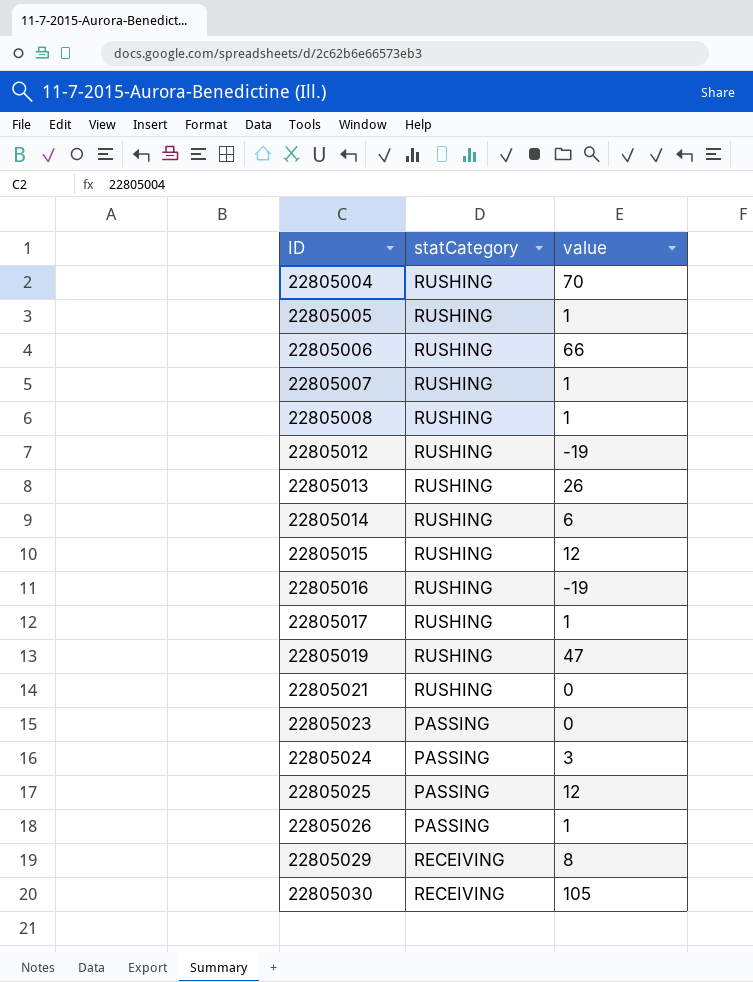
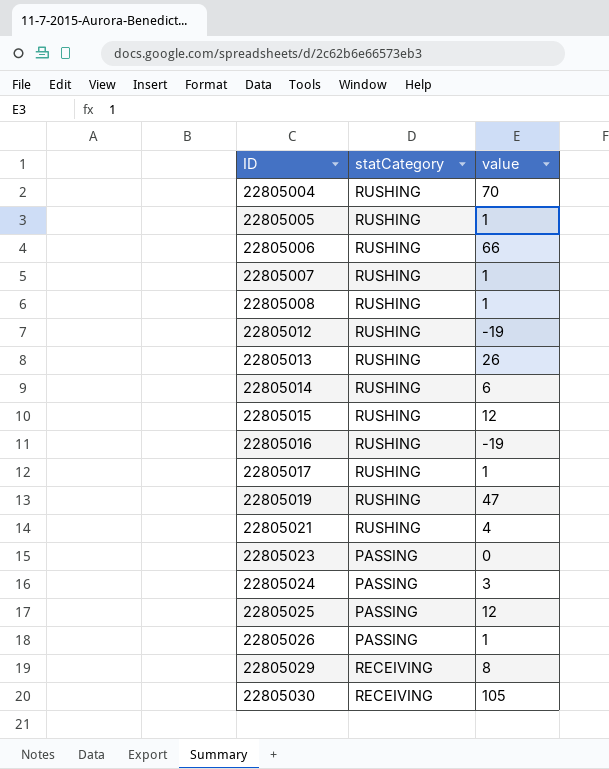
22805021 | value: 0 -> 4

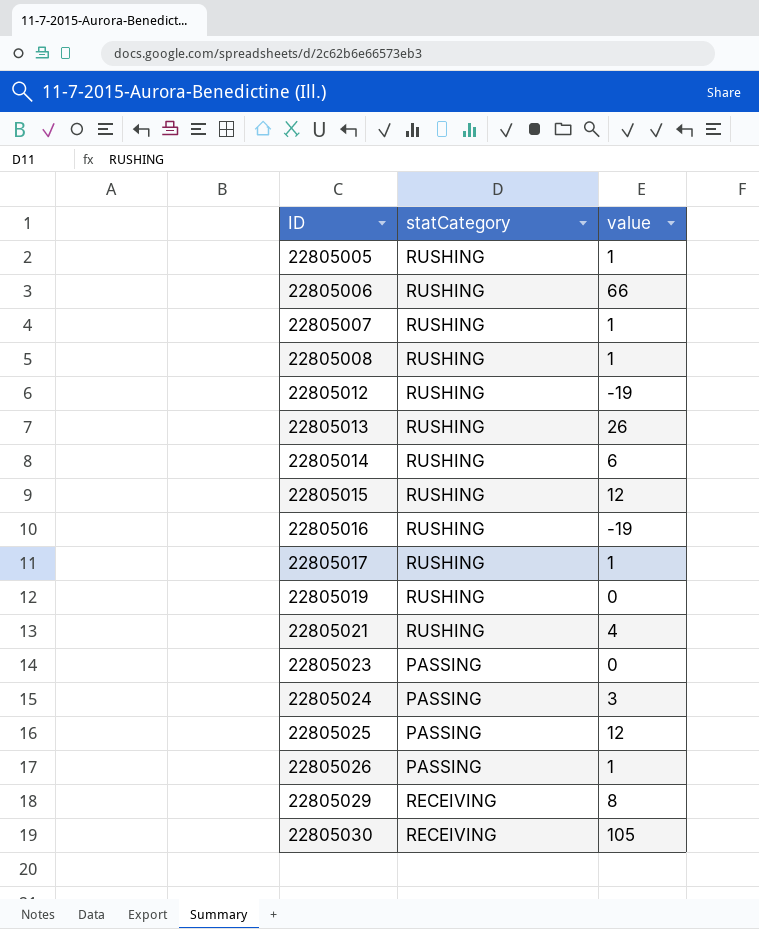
row 22805004: RUSHING | 70 -> none
22805019 | value: 47 -> 0

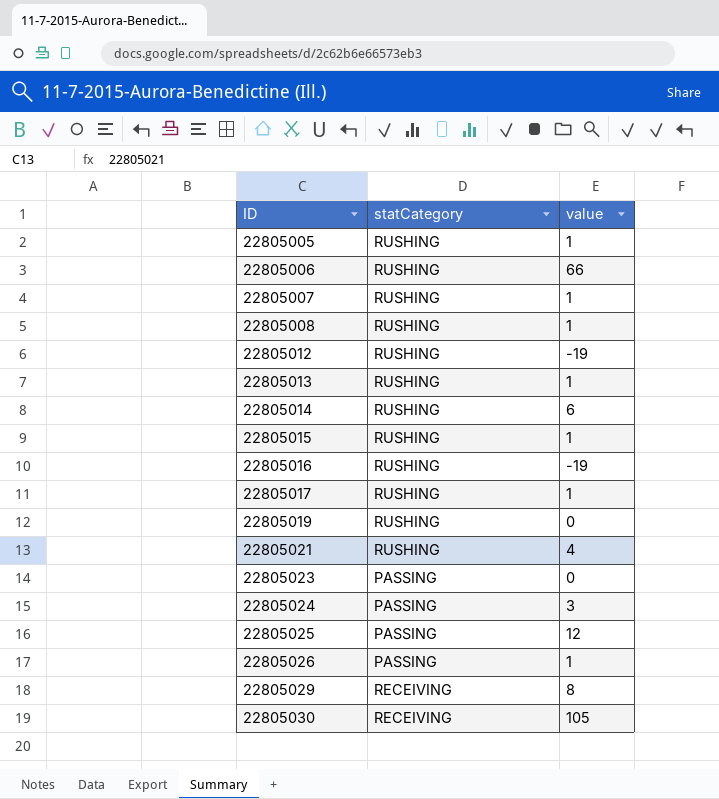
22805013 | value: 26 -> 1
22805015 | value: 12 -> 1

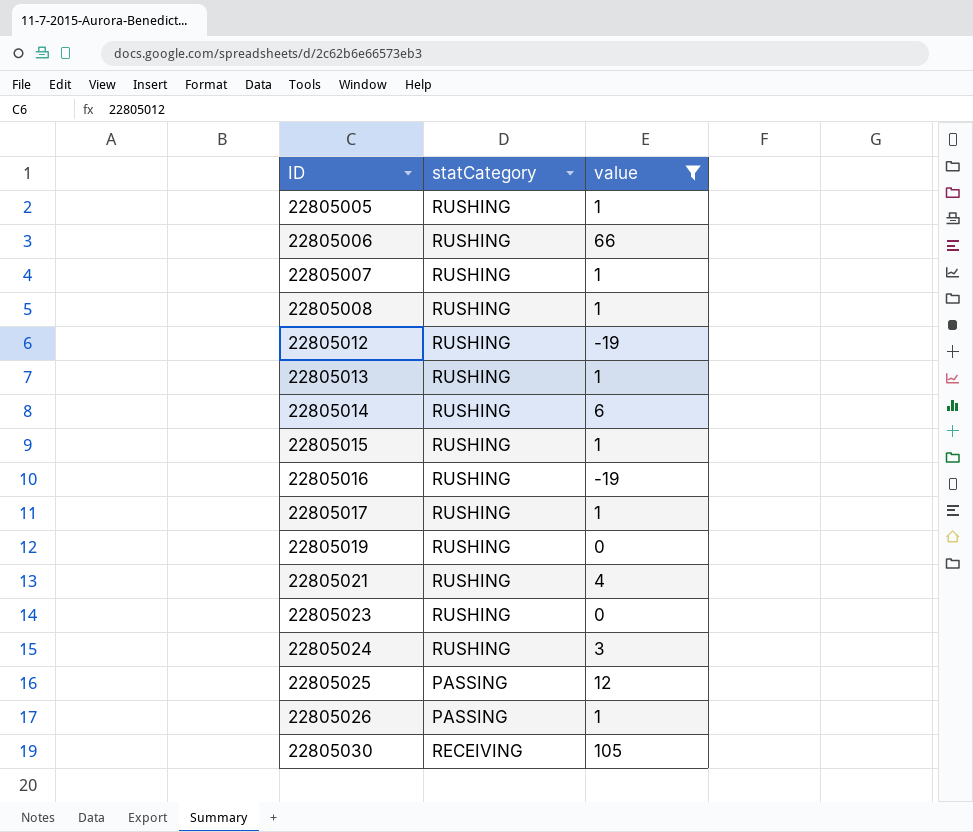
filter: none -> value != 8
22805023 | statCategory: PASSING -> RUSHING
22805024 | statCategory: PASSING -> RUSHING

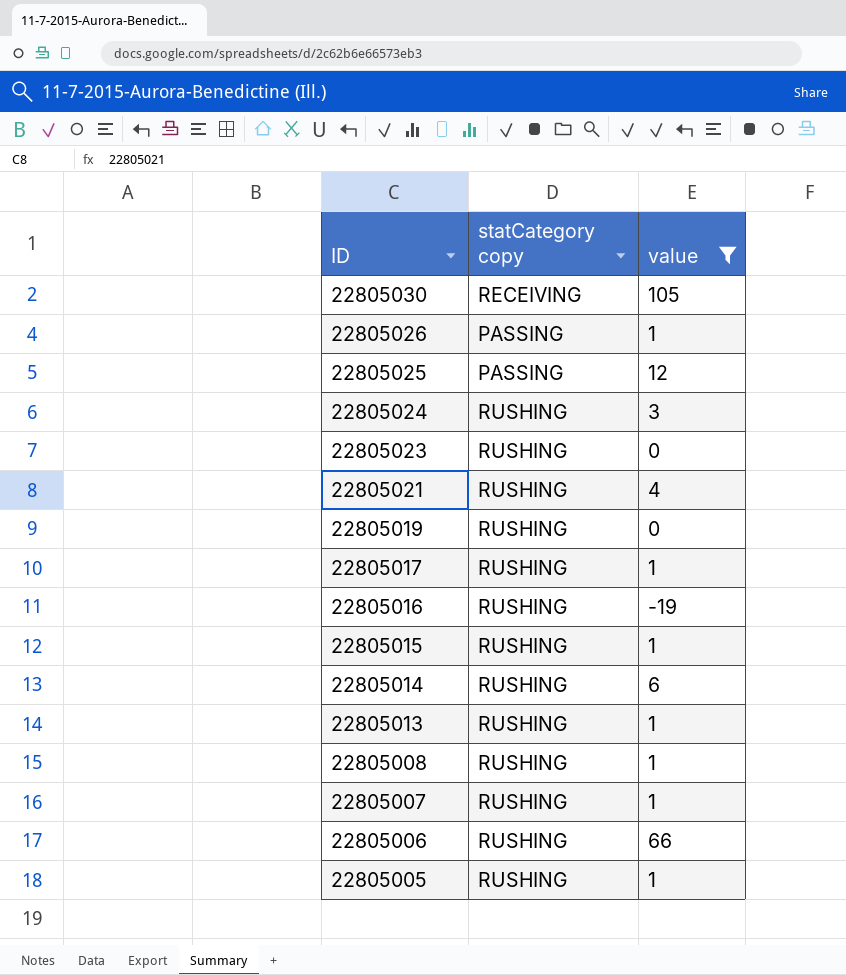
row order: ID ascending -> ID descending
column name: statCategory -> statCategory copy
row 22805012: RUSHING | -19 -> none

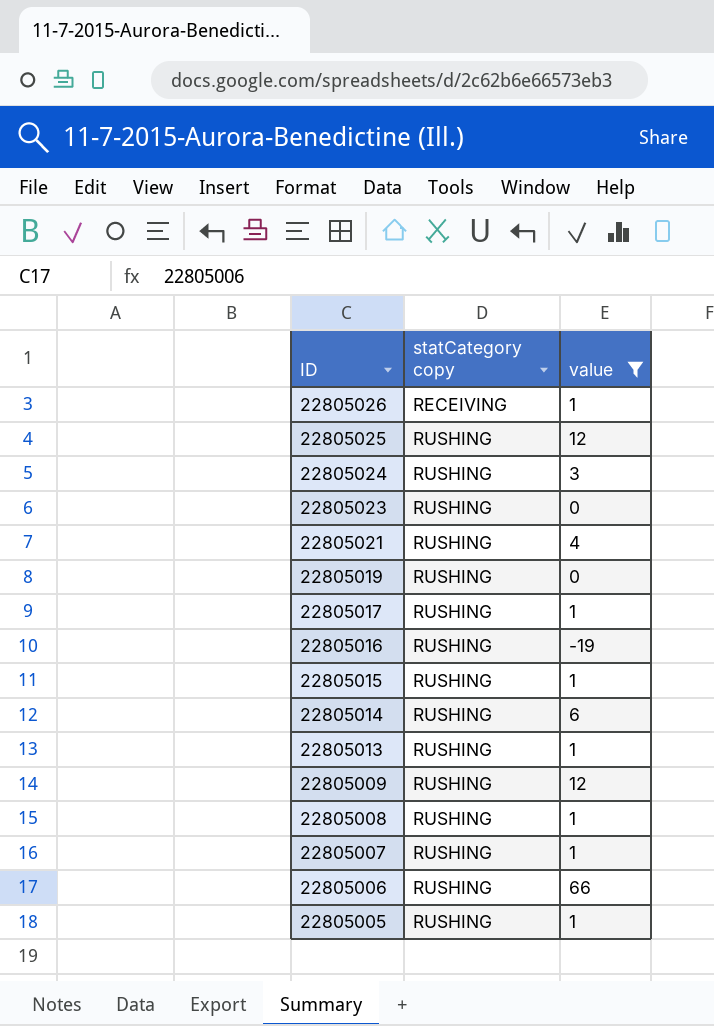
row 22805030: RECEIVING | 105 -> none
22805026 | statCategory copy: PASSING -> RECEIVING
22805025 | statCategory copy: PASSING -> RUSHING
row 22805009: none -> RUSHING | 12

